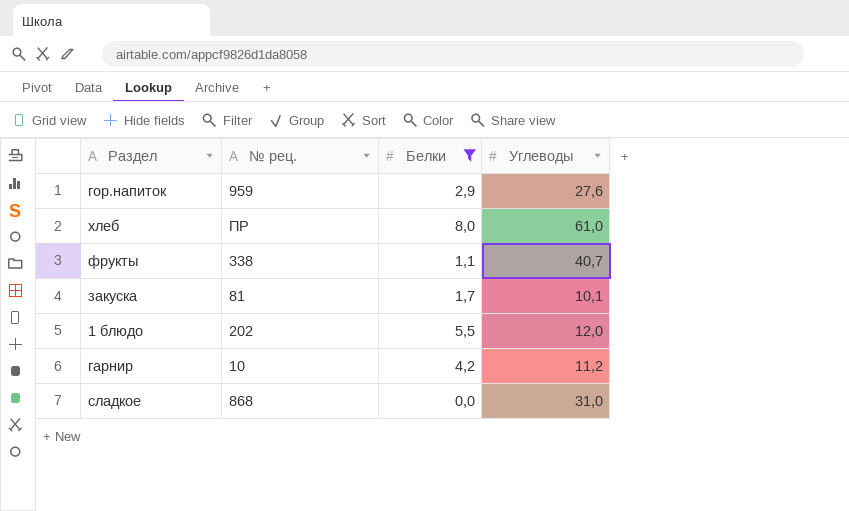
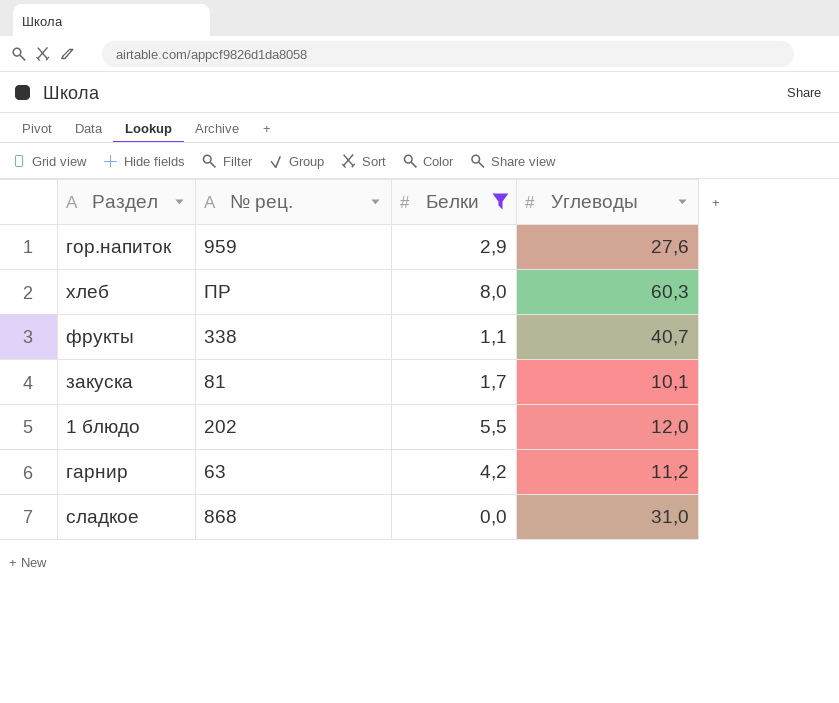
хлеб | Углеводы: 61,0 -> 60,3
гарнир | № рец.: 10 -> 63

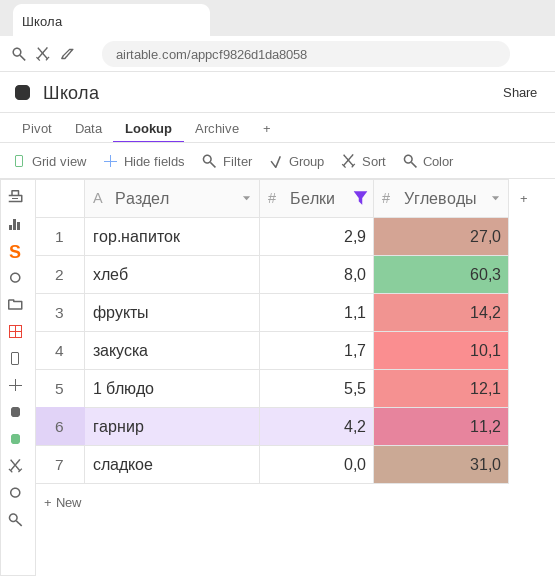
column № рец. | position: 2 -> none
гор.напиток | Углеводы: 27,6 -> 27,0
фрукты | Углеводы: 40,7 -> 14,2
1 блюдо | Углеводы: 12,0 -> 12,1

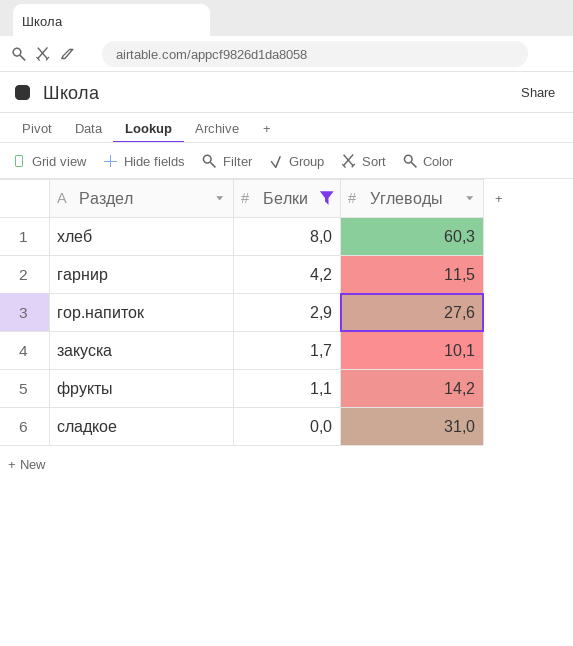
row order: none -> Белки descending
row 1 блюдо: 5,5 | 12,1 -> none
гарнир | Углеводы: 11,2 -> 11,5
гор.напиток | Углеводы: 27,0 -> 27,6

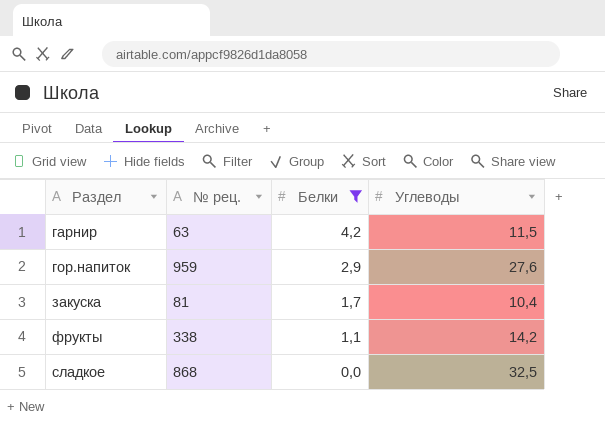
column № рец. | position: none -> 2
row хлеб: 8,0 | 60,3 -> none
закуска | Углеводы: 10,1 -> 10,4
сладкое | Углеводы: 31,0 -> 32,5

